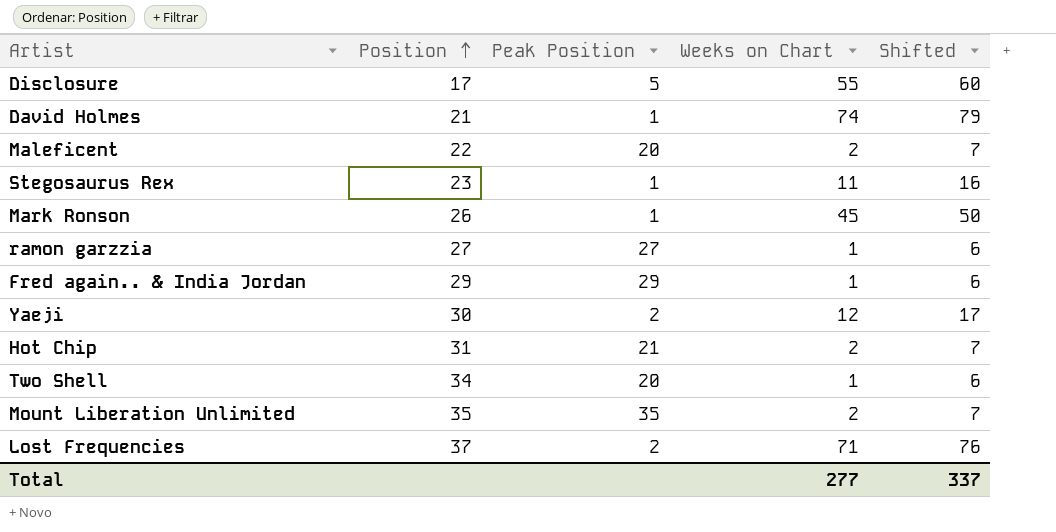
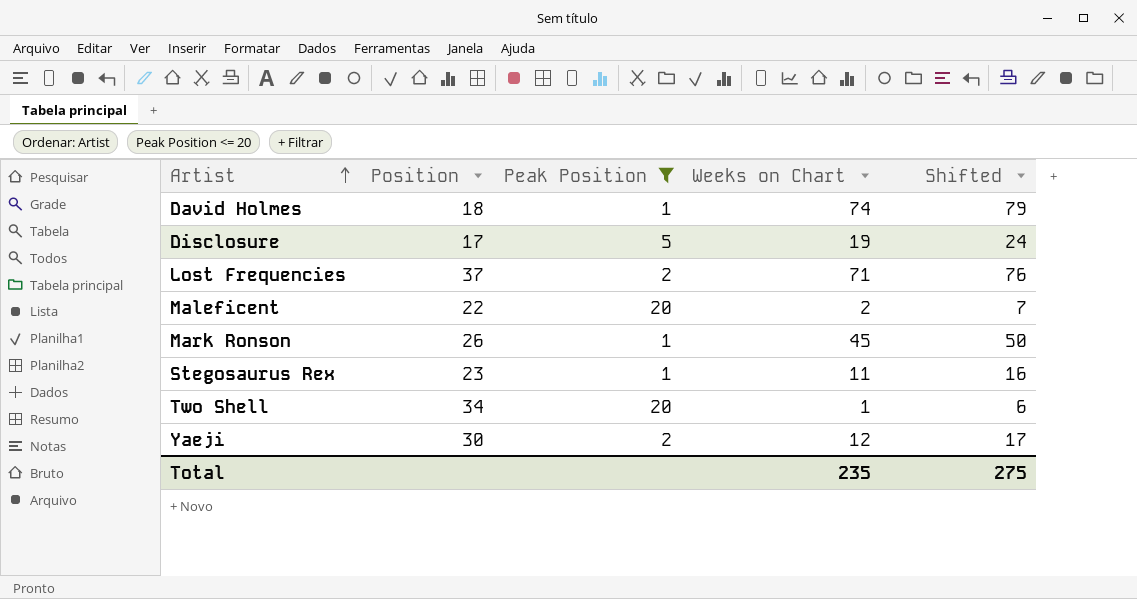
filter: none -> Peak Position <= 20
row order: Position ascending -> Artist ascending
David Holmes | Position: 21 -> 18
Disclosure | Weeks on Chart: 55 -> 19
Disclosure | Shifted: 60 -> 24
Total | Weeks on Chart: 277 -> 235
Total | Shifted: 337 -> 275

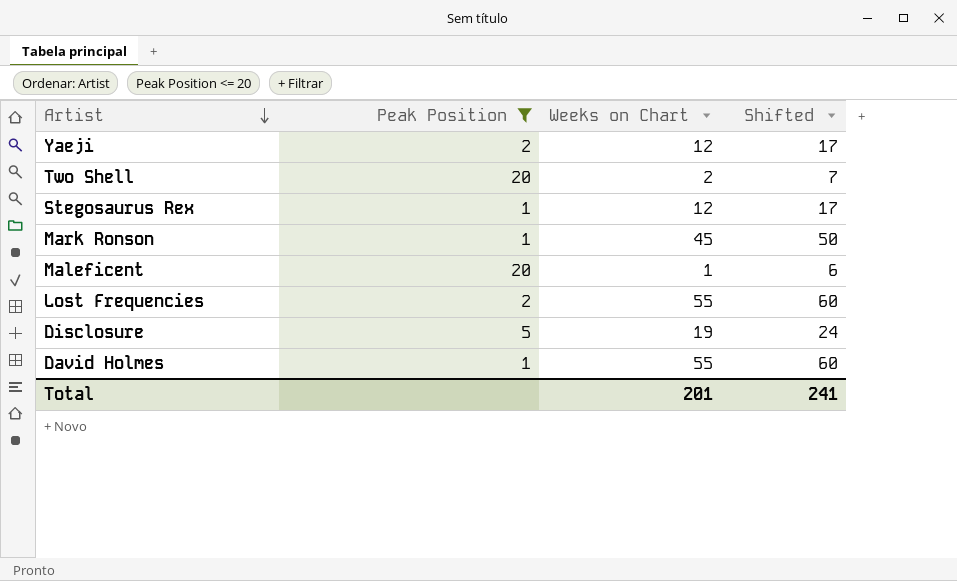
row order: Artist ascending -> Artist descending
column Position | position: 2 -> none
Two Shell | Weeks on Chart: 1 -> 2
Two Shell | Shifted: 6 -> 7
Stegosaurus Rex | Weeks on Chart: 11 -> 12
Stegosaurus Rex | Shifted: 16 -> 17
Maleficent | Weeks on Chart: 2 -> 1
Maleficent | Shifted: 7 -> 6
Lost Frequencies | Weeks on Chart: 71 -> 55
Lost Frequencies | Shifted: 76 -> 60
David Holmes | Weeks on Chart: 74 -> 55
David Holmes | Shifted: 79 -> 60
Total | Weeks on Chart: 235 -> 201
Total | Shifted: 275 -> 241

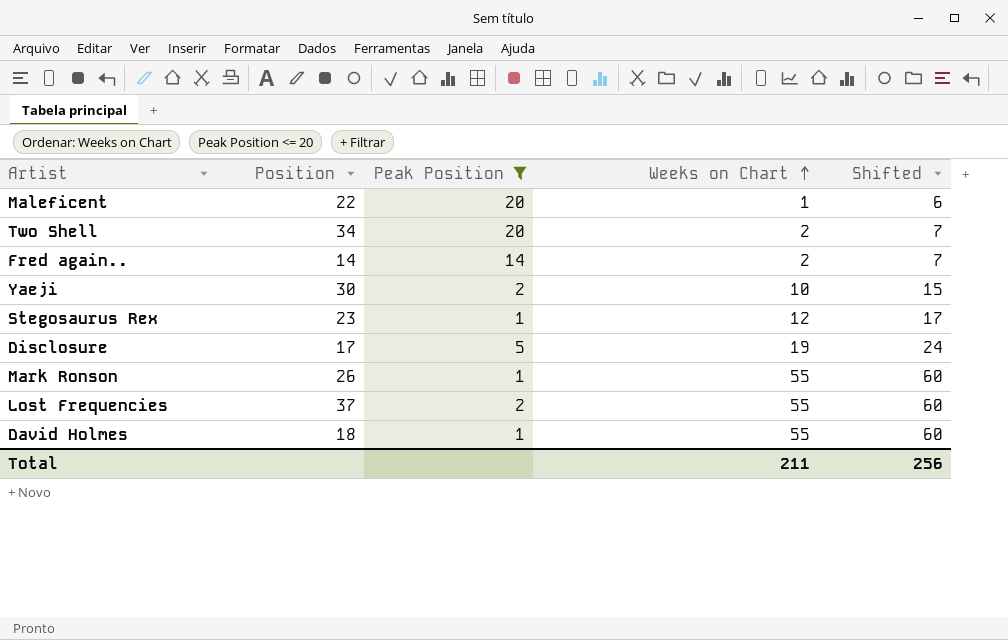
row order: Artist descending -> Weeks on Chart ascending
column Position | position: none -> 2
row Fred again..: none -> 14 | 14 | 2 | 7
Yaeji | Weeks on Chart: 12 -> 10
Yaeji | Shifted: 17 -> 15
Mark Ronson | Weeks on Chart: 45 -> 55
Mark Ronson | Shifted: 50 -> 60
Total | Weeks on Chart: 201 -> 211
Total | Shifted: 241 -> 256

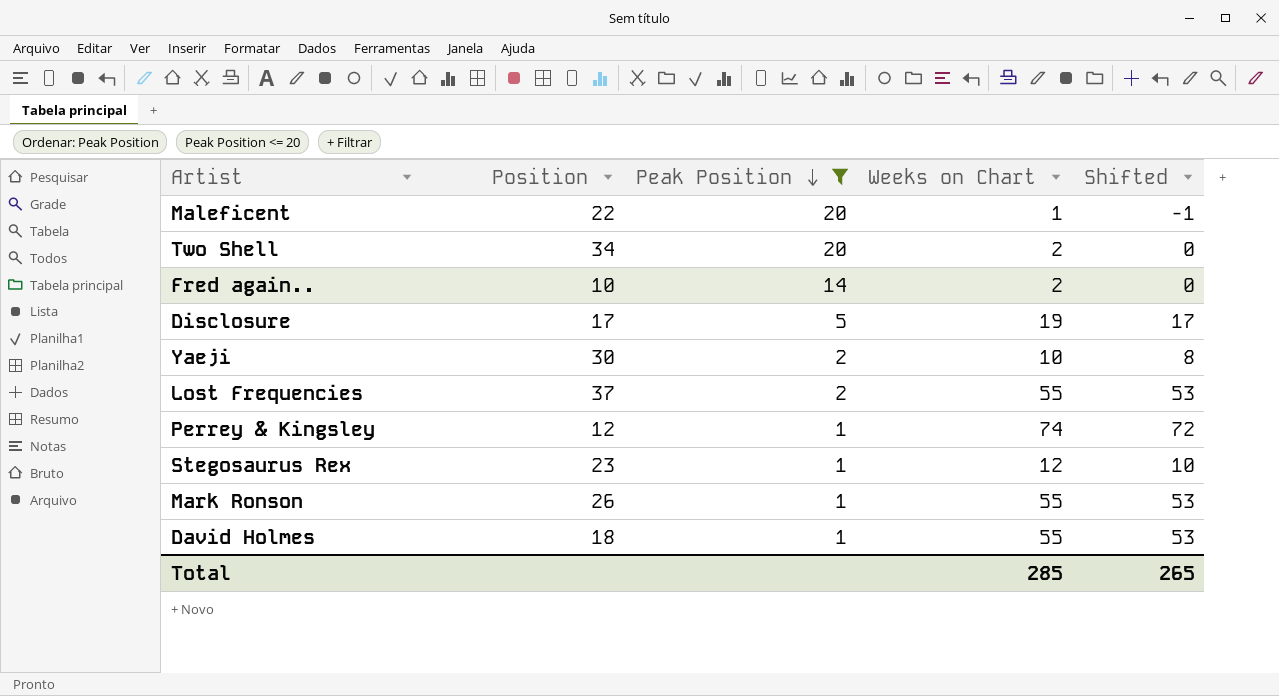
row order: Weeks on Chart ascending -> Peak Position descending
column Shifted | formula: [Weeks on Chart] + 5 -> [Weeks on Chart] - 2
Fred again.. | Position: 14 -> 10
row Perrey & Kingsley: none -> 12 | 1 | 74 | 72
Total | Weeks on Chart: 211 -> 285
Total | Shifted: 256 -> 265

